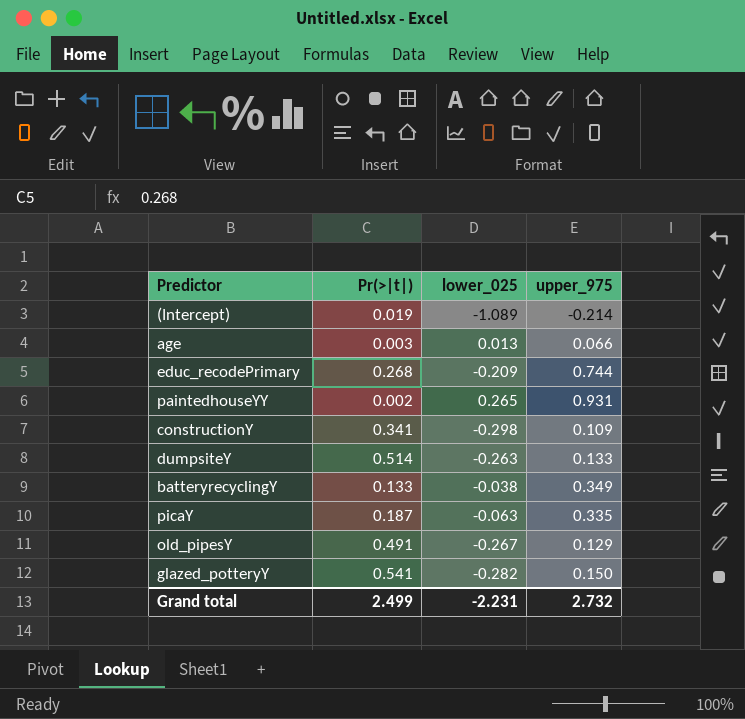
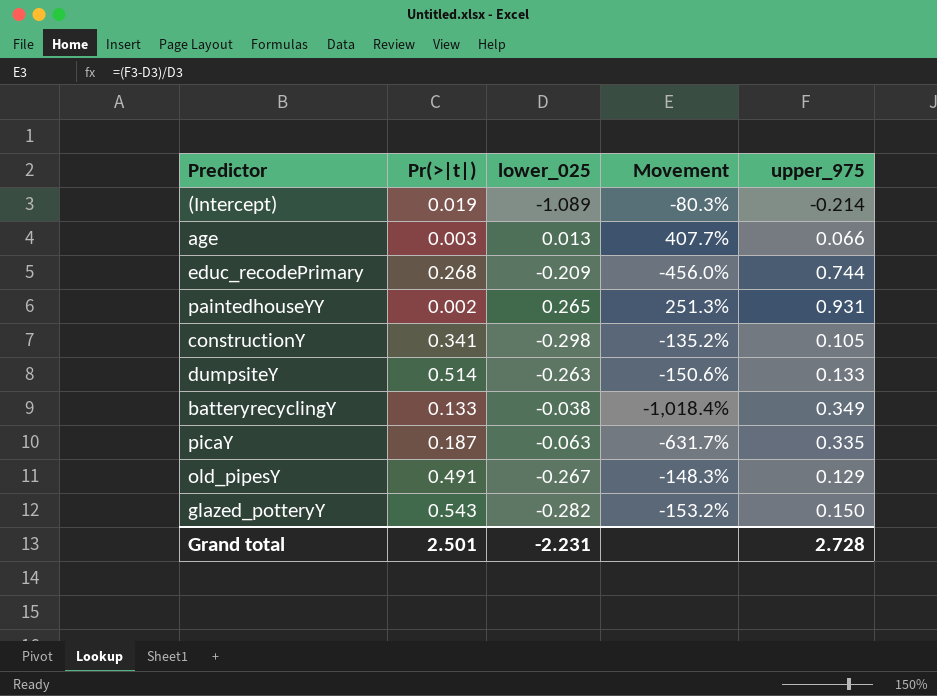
column Movement | formula: none -> ([upper_975] - [lower_025]) / [lower_025]
constructionY | upper_975: 0.109 -> 0.105
glazed_potteryY | Pr(>|t|): 0.541 -> 0.543
Grand total | Pr(>|t|): 2.499 -> 2.501
Grand total | upper_975: 2.732 -> 2.728

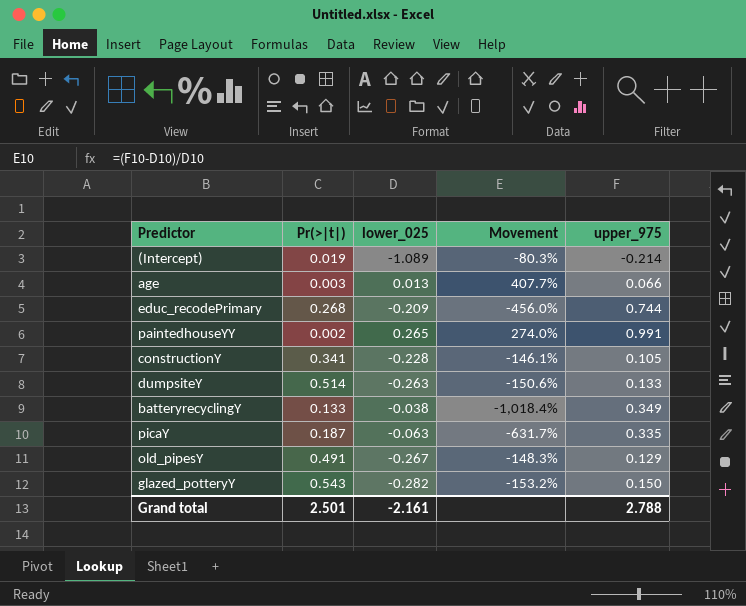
paintedhouseYY | Movement: 251.3% -> 274.0%
paintedhouseYY | upper_975: 0.931 -> 0.991
constructionY | lower_025: -0.298 -> -0.228
constructionY | Movement: -135.2% -> -146.1%
Grand total | lower_025: -2.231 -> -2.161
Grand total | upper_975: 2.728 -> 2.788

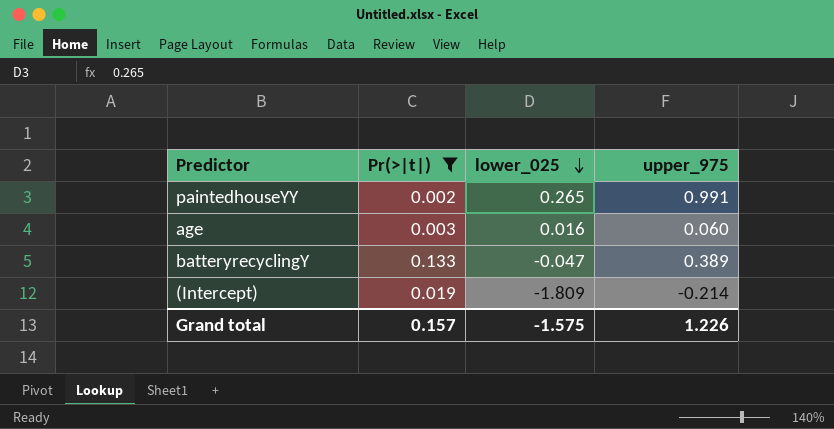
filter: none -> Pr(>|t|) <= 0.133
row order: none -> lower_025 descending
column Movement | formula: ([upper_975] - [lower_025]) / [lower_025] -> none
age | lower_025: 0.013 -> 0.016
age | upper_975: 0.066 -> 0.060
batteryrecyclingY | lower_025: -0.038 -> -0.047
batteryrecyclingY | upper_975: 0.349 -> 0.389
(Intercept) | lower_025: -1.089 -> -1.809
Grand total | Pr(>|t|): 2.501 -> 0.157
Grand total | lower_025: -2.161 -> -1.575
Grand total | upper_975: 2.788 -> 1.226

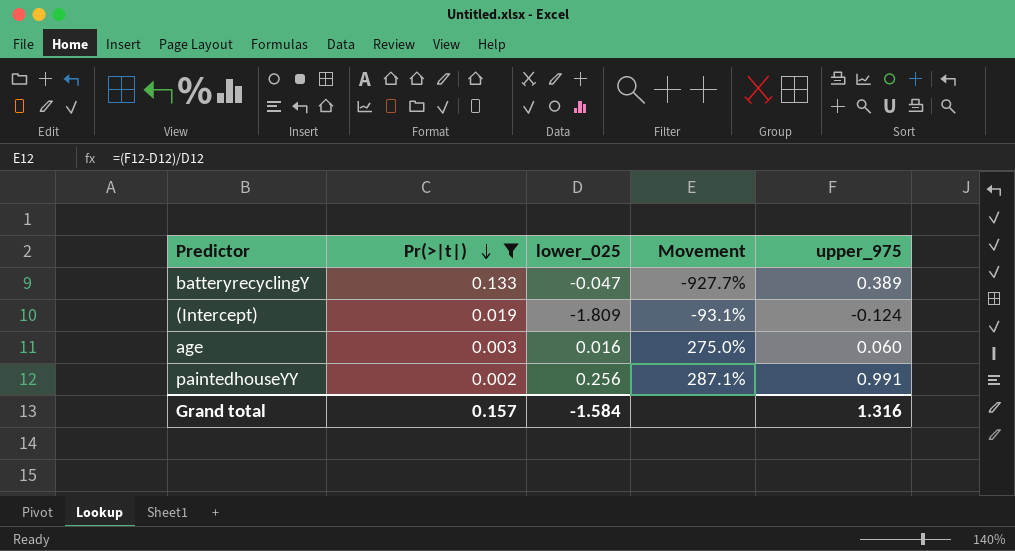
row order: lower_025 descending -> Pr(>|t|) descending
column Movement | formula: none -> ([upper_975] - [lower_025]) / [lower_025]
(Intercept) | upper_975: -0.214 -> -0.124
paintedhouseYY | lower_025: 0.265 -> 0.256
Grand total | lower_025: -1.575 -> -1.584
Grand total | upper_975: 1.226 -> 1.316

